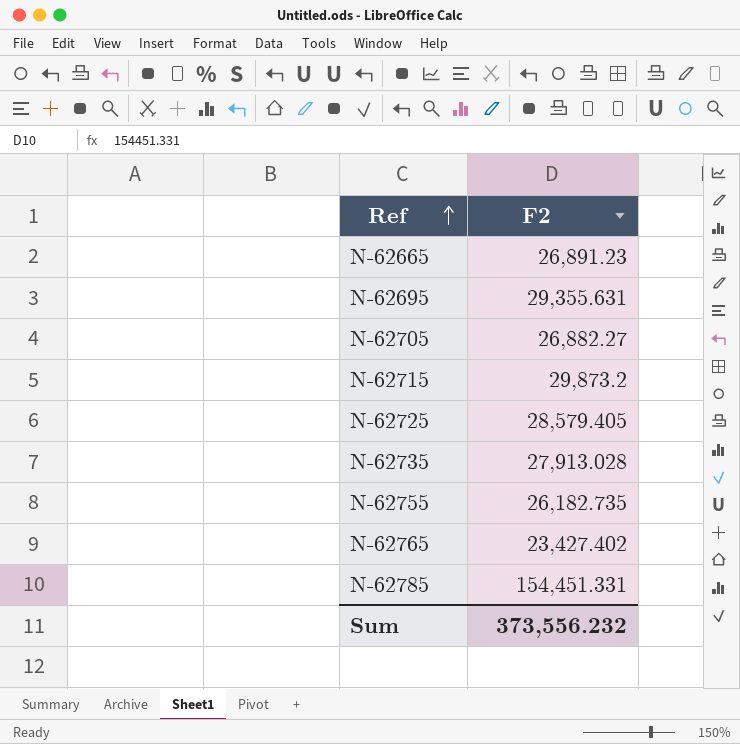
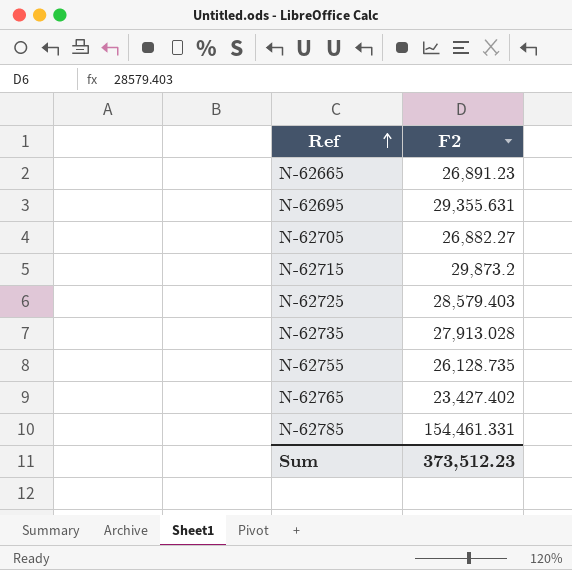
N-62725 | F2: 28,579.405 -> 28,579.403
N-62755 | F2: 26,182.735 -> 26,128.735
N-62785 | F2: 154,451.331 -> 154,461.331
Sum | F2: 373,556.232 -> 373,512.23

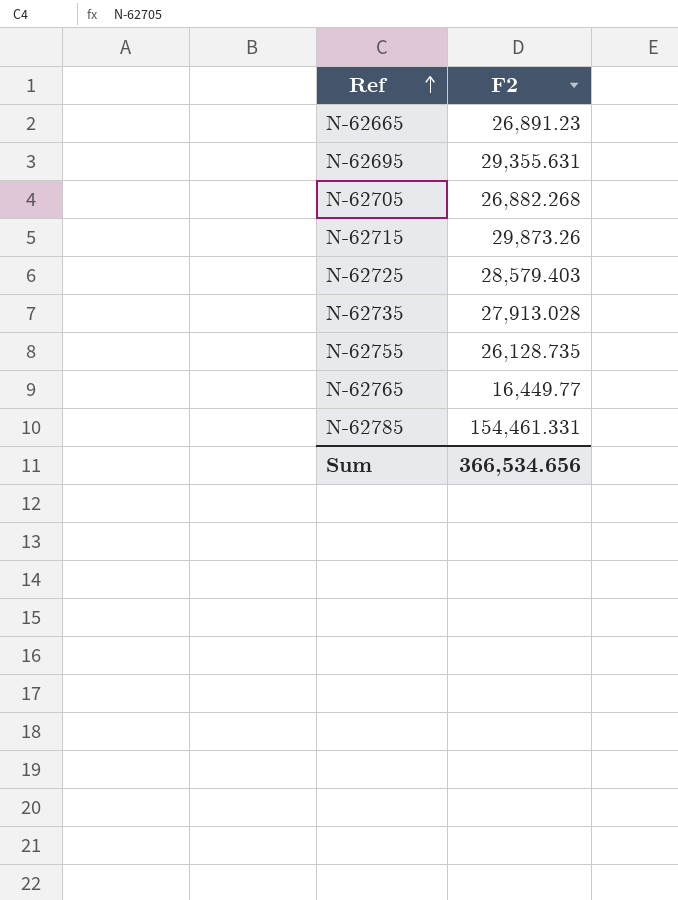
N-62705 | F2: 26,882.27 -> 26,882.268
N-62715 | F2: 29,873.2 -> 29,873.26
N-62765 | F2: 23,427.402 -> 16,449.77
Sum | F2: 373,512.23 -> 366,534.656

